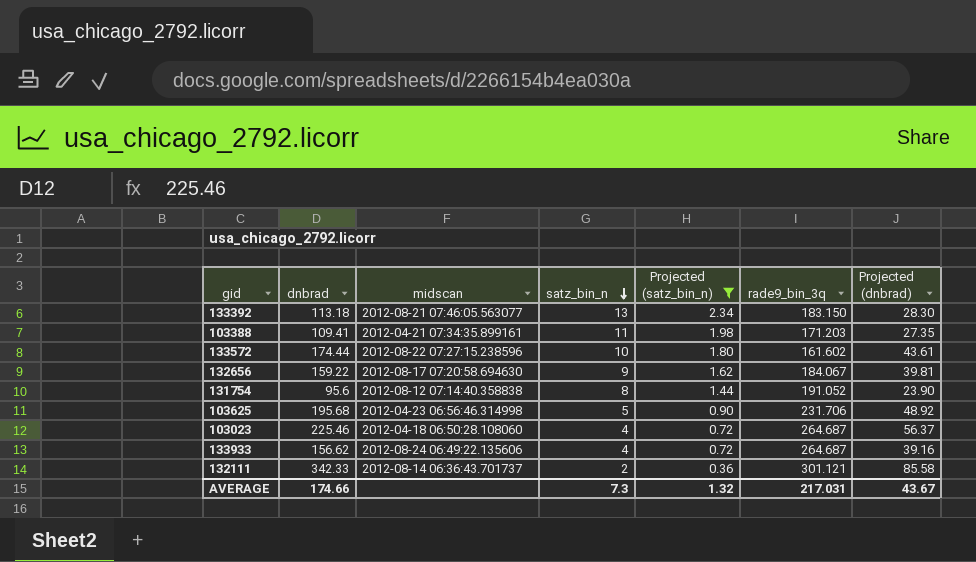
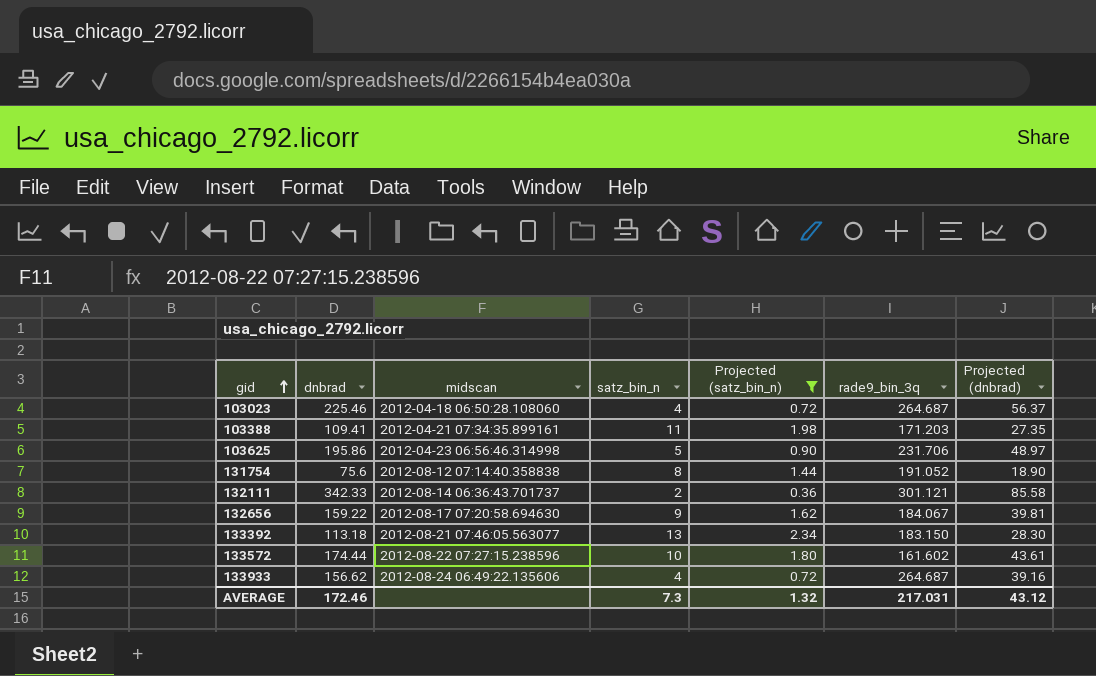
row order: satz_bin_n descending -> gid ascending
103625 | dnbrad: 195.68 -> 195.86
103625 | Projected (dnbrad): 48.92 -> 48.97
131754 | dnbrad: 95.6 -> 75.6
131754 | Projected (dnbrad): 23.90 -> 18.90
AVERAGE | dnbrad: 174.66 -> 172.46
AVERAGE | Projected (dnbrad): 43.67 -> 43.12

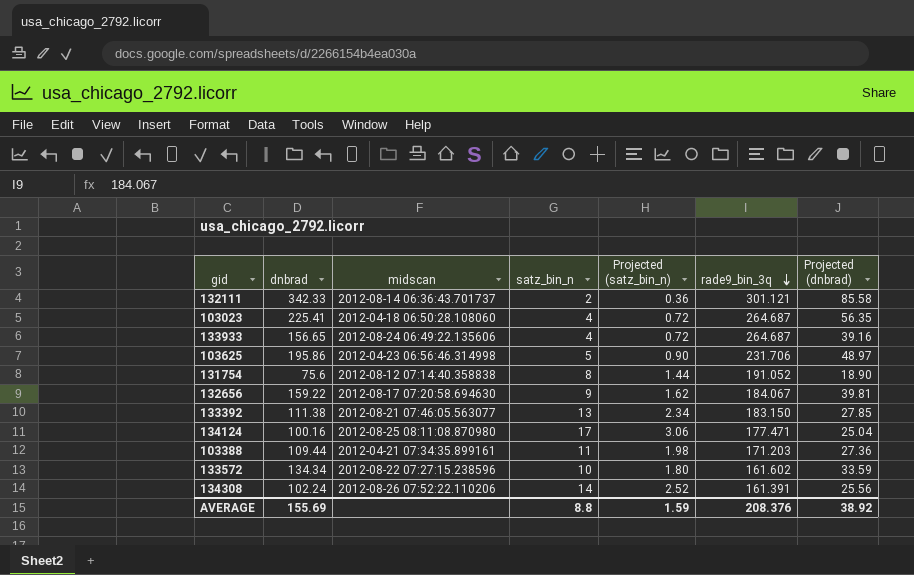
filter: Projected (satz_bin_n) <= 2.34 -> none
row order: gid ascending -> rade9_bin_3q descending
103023 | dnbrad: 225.46 -> 225.41
103023 | Projected (dnbrad): 56.37 -> 56.35
133933 | dnbrad: 156.62 -> 156.65
133392 | dnbrad: 113.18 -> 111.38
133392 | Projected (dnbrad): 28.30 -> 27.85
103388 | dnbrad: 109.41 -> 109.44
103388 | Projected (dnbrad): 27.35 -> 27.36
133572 | dnbrad: 174.44 -> 134.34
133572 | Projected (dnbrad): 43.61 -> 33.59
AVERAGE | dnbrad: 172.46 -> 155.69
AVERAGE | satz_bin_n: 7.3 -> 8.8
AVERAGE | Projected (satz_bin_n): 1.32 -> 1.59
AVERAGE | rade9_bin_3q: 217.031 -> 208.376
AVERAGE | Projected (dnbrad): 43.12 -> 38.92

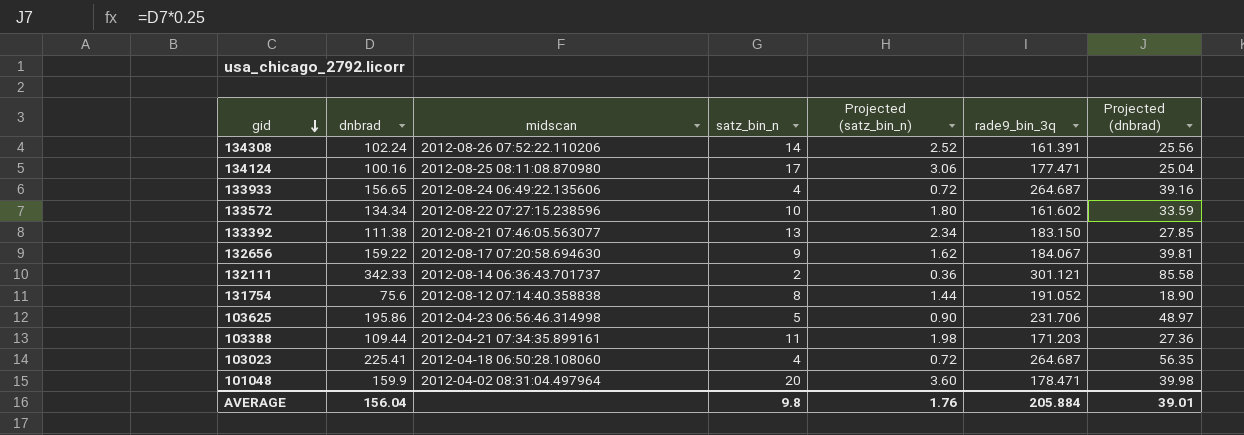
row order: rade9_bin_3q descending -> gid descending
row 101048: none -> 159.9 | 2012-04-02 08:31:04.497964 | 20 | 3.60 | 178.471 | 39.98
AVERAGE | dnbrad: 155.69 -> 156.04
AVERAGE | satz_bin_n: 8.8 -> 9.8
AVERAGE | Projected (satz_bin_n): 1.59 -> 1.76
AVERAGE | rade9_bin_3q: 208.376 -> 205.884
AVERAGE | Projected (dnbrad): 38.92 -> 39.01

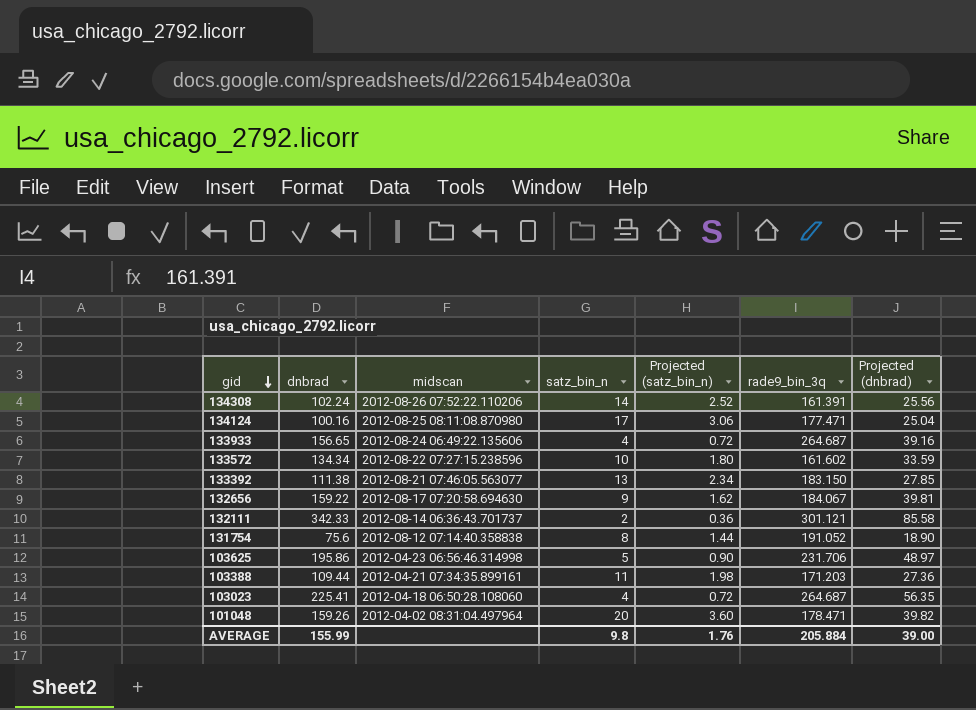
101048 | dnbrad: 159.9 -> 159.26
101048 | Projected (dnbrad): 39.98 -> 39.82
AVERAGE | dnbrad: 156.04 -> 155.99
AVERAGE | Projected (dnbrad): 39.01 -> 39.00

